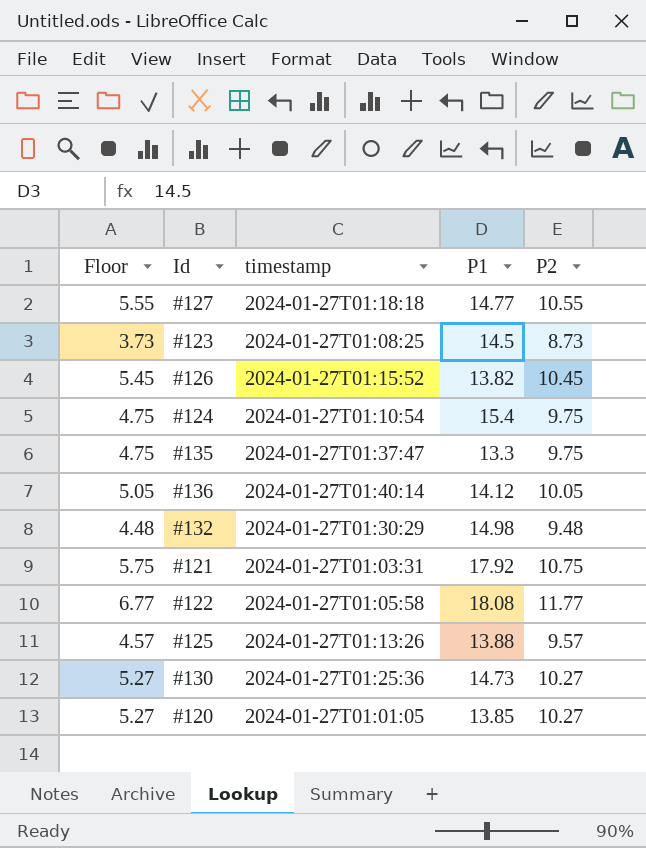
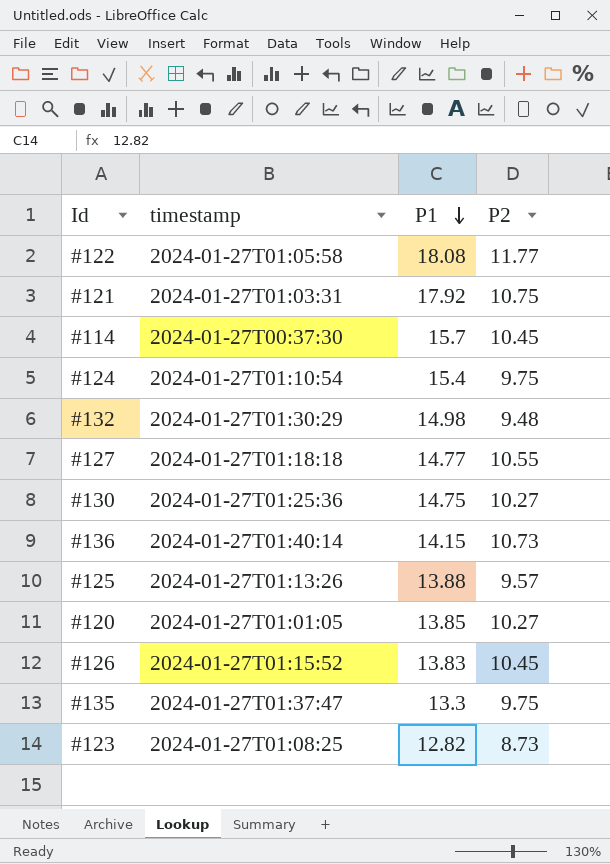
row order: none -> P1 descending
column Floor | formula: [P2] - 5 -> none
row #114: none -> 2024-01-27T00:37:30 | 15.7 | 10.45
#130 | P1: 14.73 -> 14.75
#136 | P1: 14.12 -> 14.15
#136 | P2: 10.05 -> 10.73
#126 | P1: 13.82 -> 13.83
#123 | P1: 14.5 -> 12.82

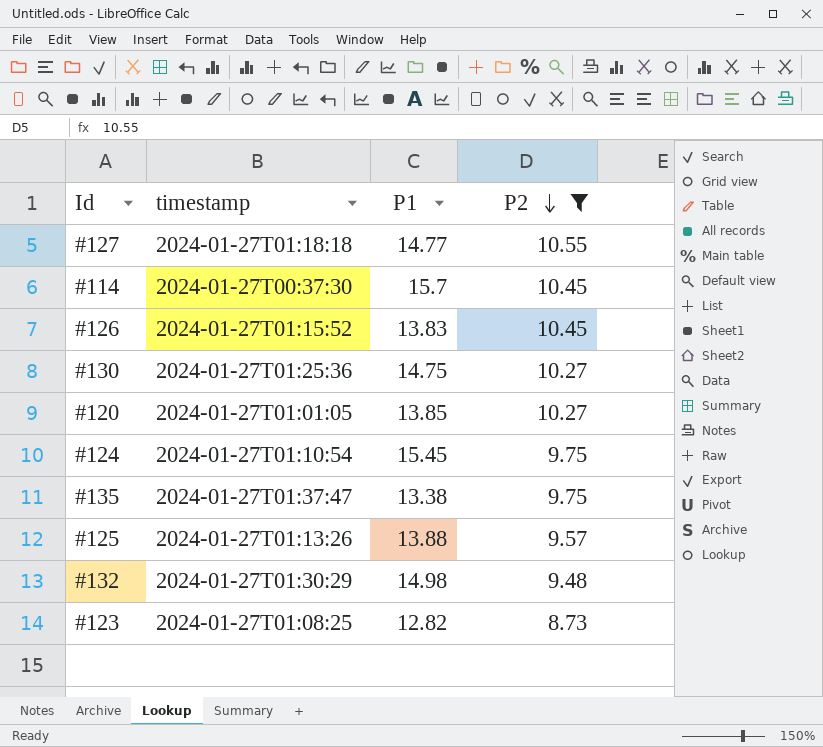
filter: none -> P2 <= 10.55
row order: P1 descending -> P2 descending
#124 | P1: 15.4 -> 15.45
#135 | P1: 13.3 -> 13.38

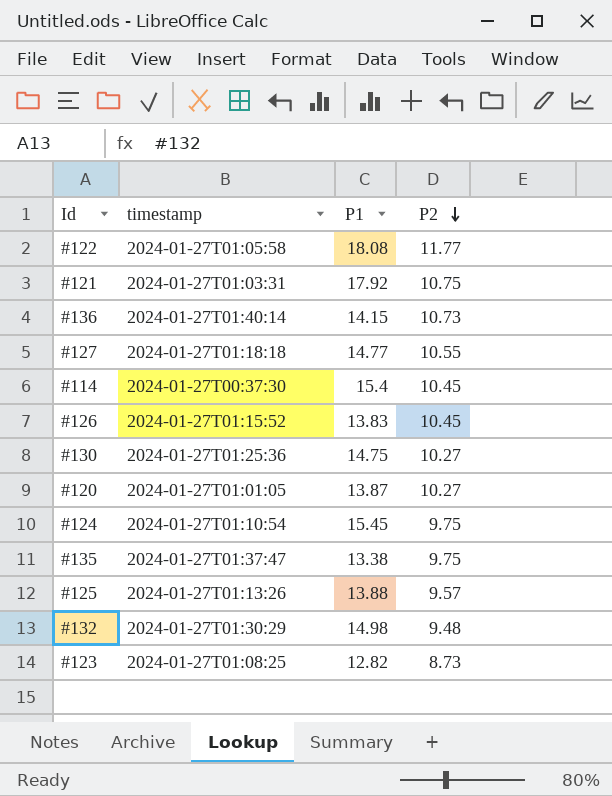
filter: P2 <= 10.55 -> none
#114 | P1: 15.7 -> 15.4
#120 | P1: 13.85 -> 13.87

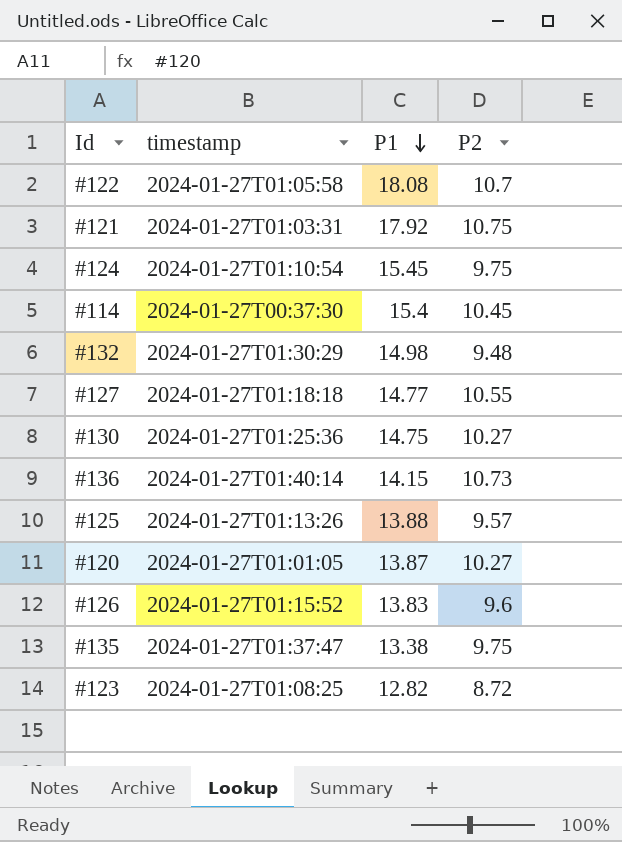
row order: P2 descending -> P1 descending
#122 | P2: 11.77 -> 10.7
#126 | P2: 10.45 -> 9.6
#123 | P2: 8.73 -> 8.72

